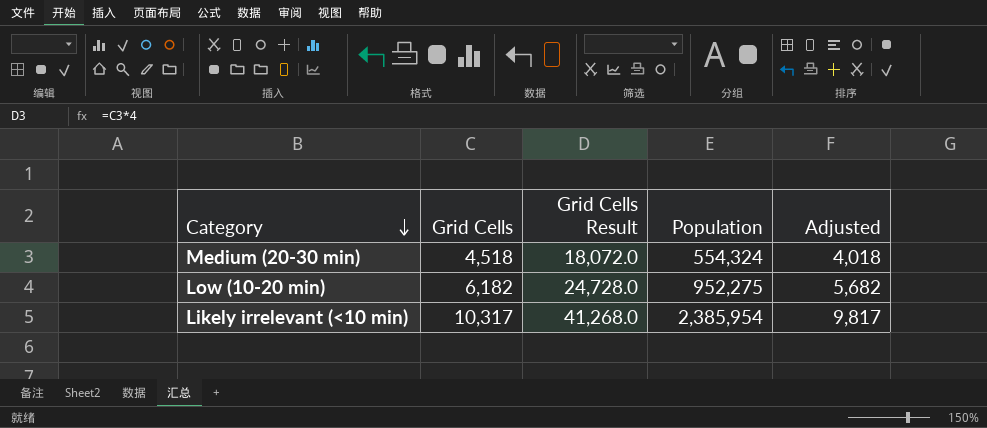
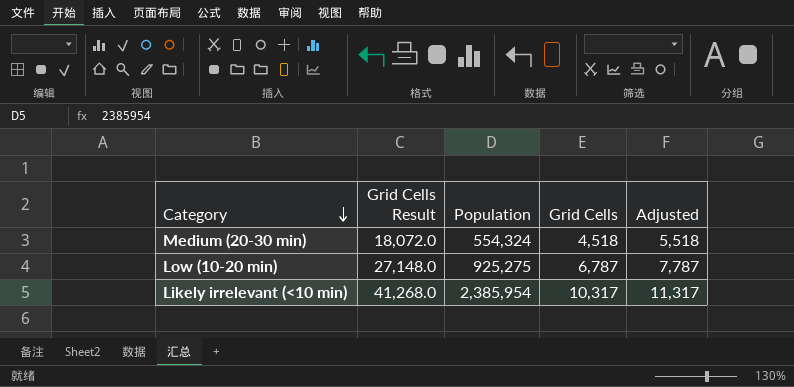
column Grid Cells | position: 2 -> 4
column Adjusted | formula: [Grid Cells] - 500 -> [Grid Cells] + 1000
Low (10-20 min) | Grid Cells Result: 24,728.0 -> 27,148.0
Low (10-20 min) | Population: 952,275 -> 925,275
Low (10-20 min) | Grid Cells: 6,182 -> 6,787

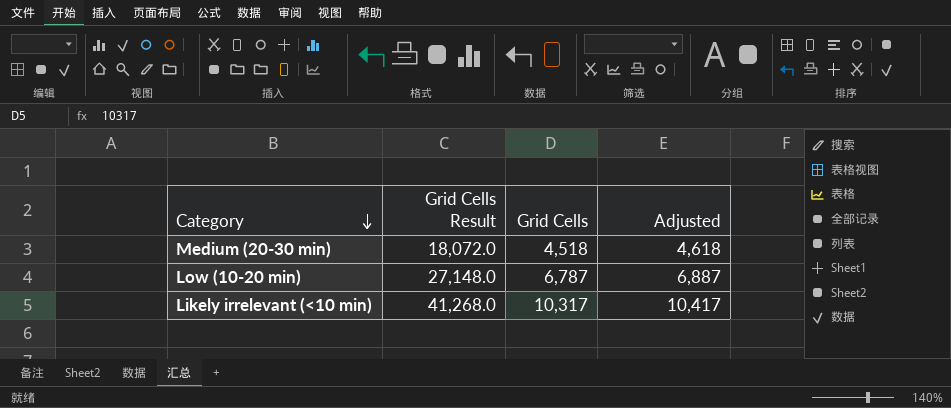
column Population | position: 3 -> none
column Adjusted | formula: [Grid Cells] + 1000 -> [Grid Cells] + 100

